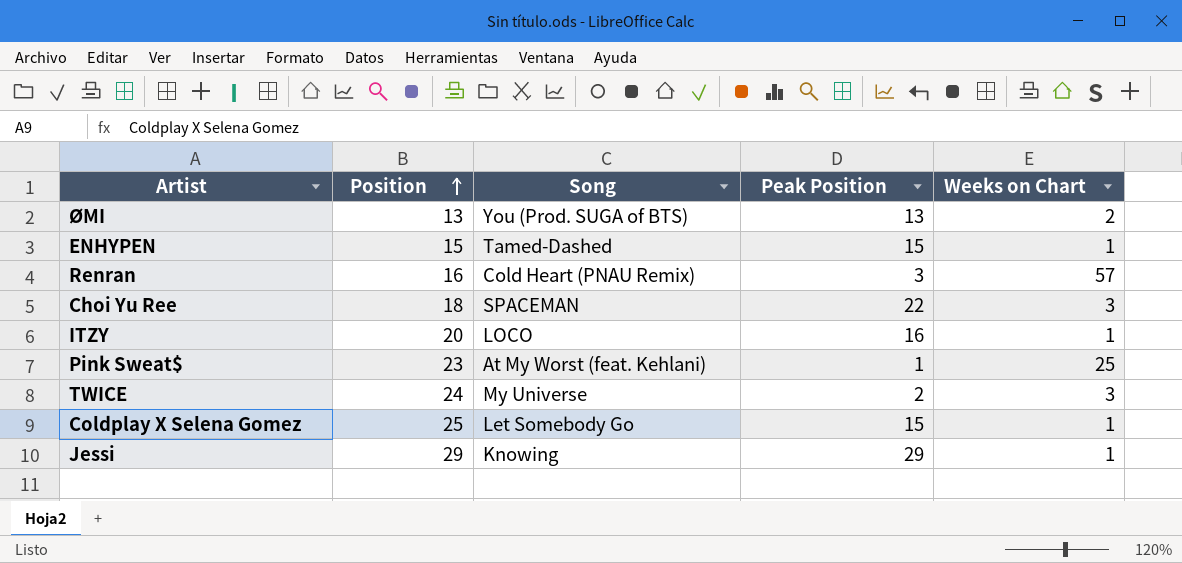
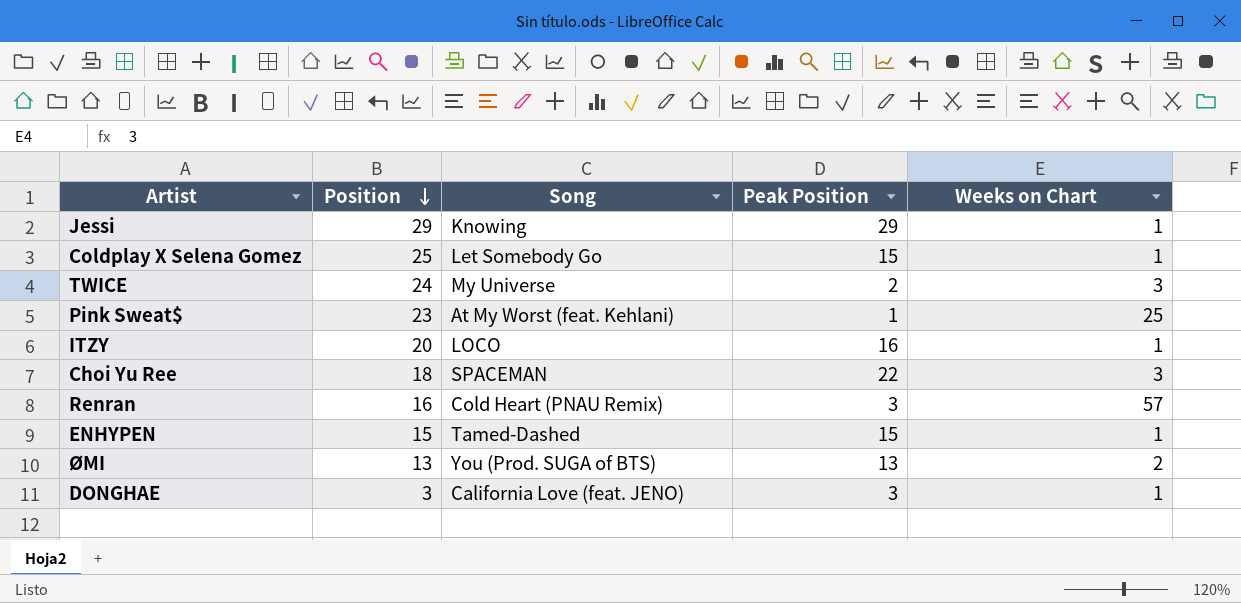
row order: Position ascending -> Position descending
row DONGHAE: none -> 3 | California Love (feat. JENO) | 3 | 1

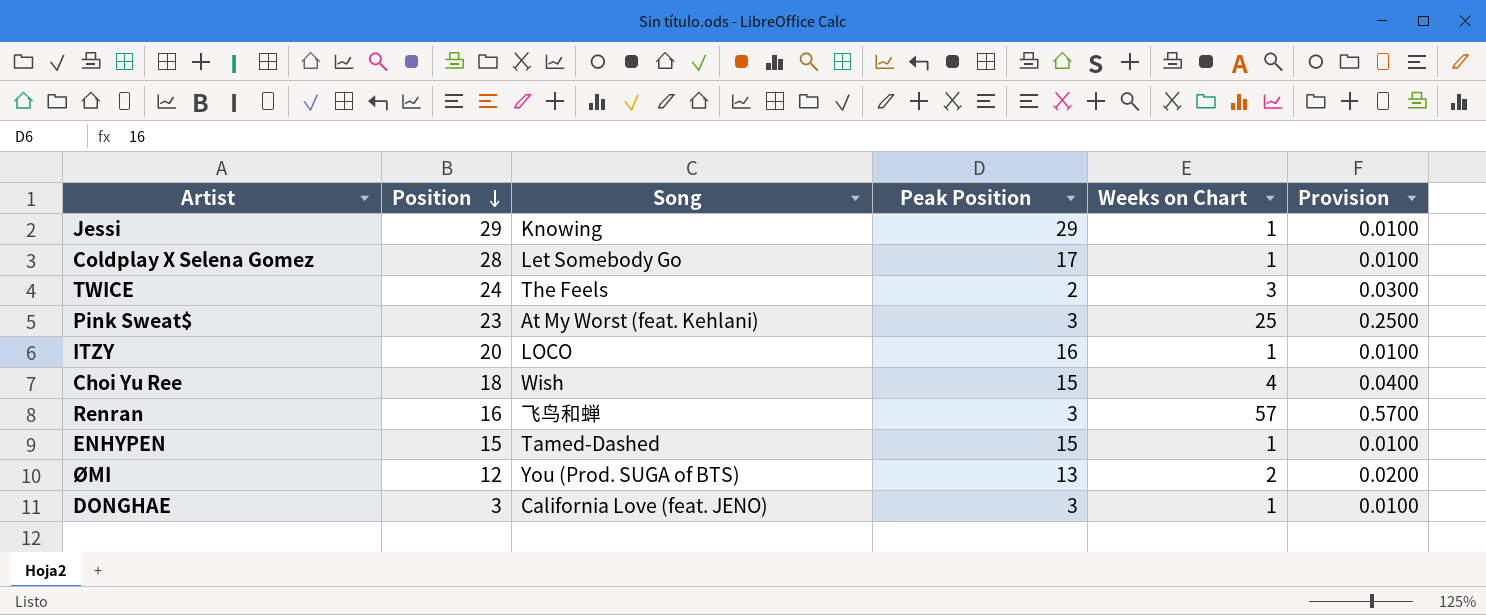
column Provision | formula: none -> [Weeks on Chart] * 0.01
Coldplay X Selena Gomez | Position: 25 -> 28
Coldplay X Selena Gomez | Peak Position: 15 -> 17
TWICE | Song: My Universe -> The Feels
Pink Sweat$ | Peak Position: 1 -> 3
Choi Yu Ree | Song: SPACEMAN -> Wish
Choi Yu Ree | Peak Position: 22 -> 15
Choi Yu Ree | Weeks on Chart: 3 -> 4
Renran | Song: Cold Heart (PNAU Remix) -> 飞鸟和蝉
ØMI | Position: 13 -> 12

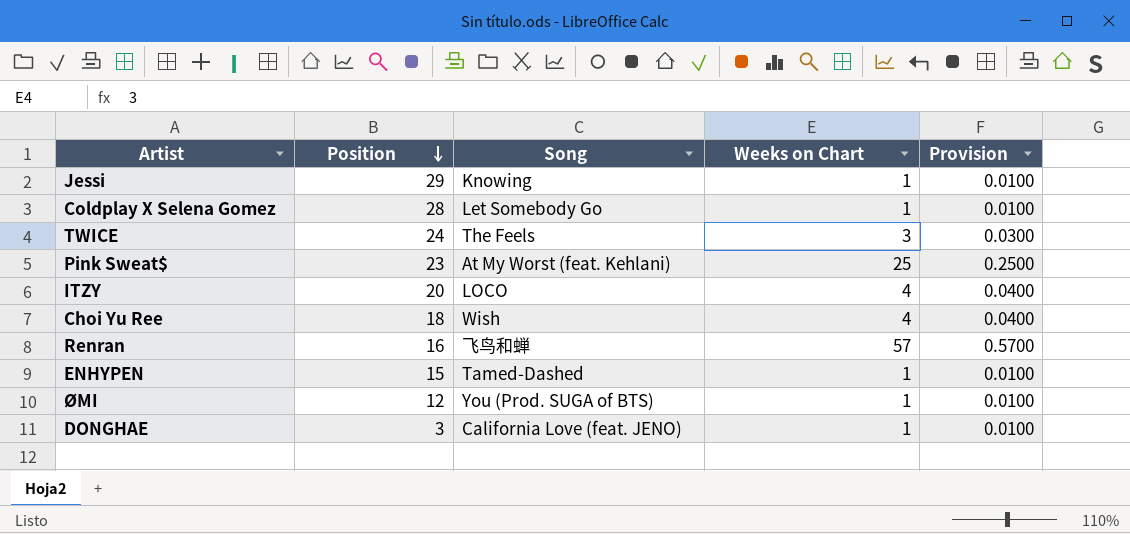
column Peak Position | position: 4 -> none
ITZY | Weeks on Chart: 1 -> 4
ITZY | Provision: 0.0100 -> 0.0400
ØMI | Weeks on Chart: 2 -> 1
ØMI | Provision: 0.0200 -> 0.0100

